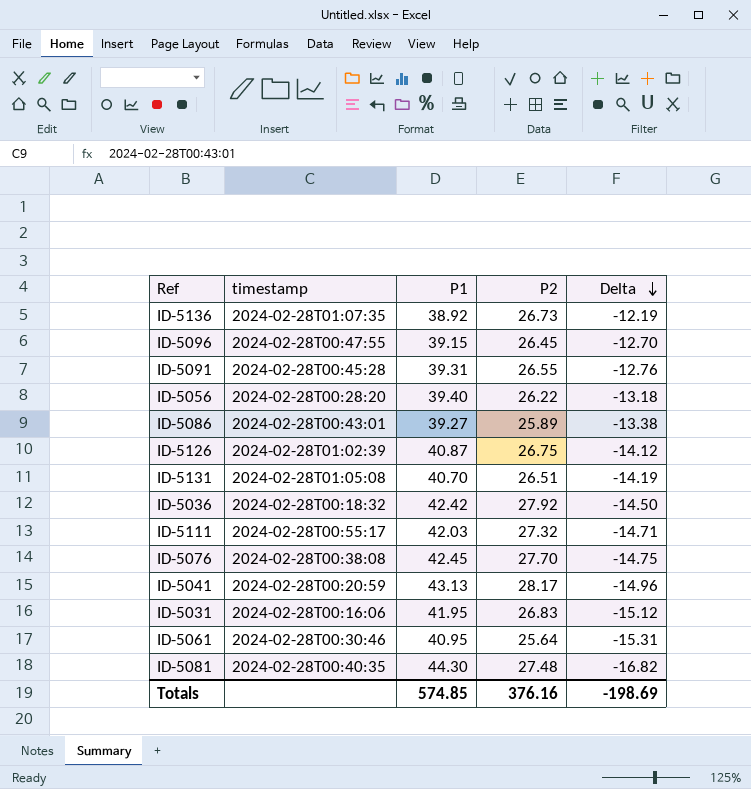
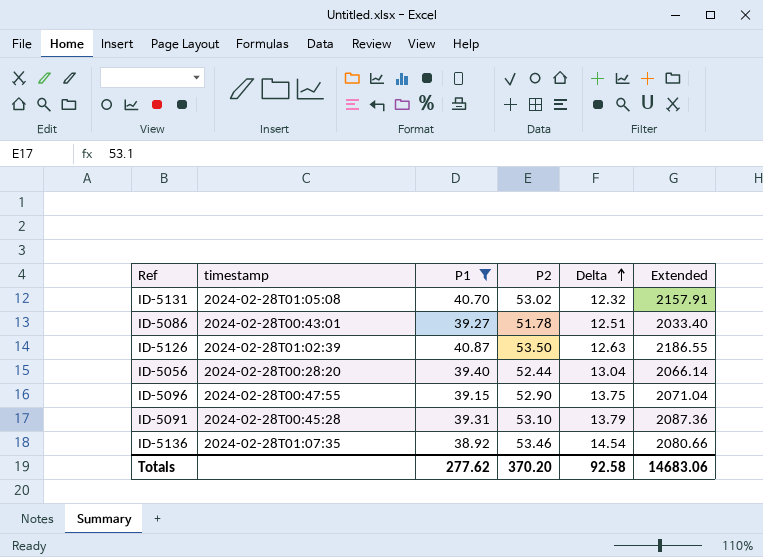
filter: none -> P1 <= 40.87
row order: Delta descending -> Delta ascending
column Extended | formula: none -> [P1] * [P2]
ID-5131 | P2: 26.51 -> 53.02
ID-5131 | Delta: -14.19 -> 12.32
ID-5086 | P2: 25.89 -> 51.78
ID-5086 | Delta: -13.38 -> 12.51
ID-5126 | P2: 26.75 -> 53.50
ID-5126 | Delta: -14.12 -> 12.63
ID-5056 | P2: 26.22 -> 52.44
ID-5056 | Delta: -13.18 -> 13.04
ID-5096 | P2: 26.45 -> 52.90
ID-5096 | Delta: -12.70 -> 13.75
ID-5091 | P2: 26.55 -> 53.10
ID-5091 | Delta: -12.76 -> 13.79
ID-5136 | P2: 26.73 -> 53.46
ID-5136 | Delta: -12.19 -> 14.54
Totals | P1: 574.85 -> 277.62
Totals | P2: 376.16 -> 370.20
Totals | Delta: -198.69 -> 92.58

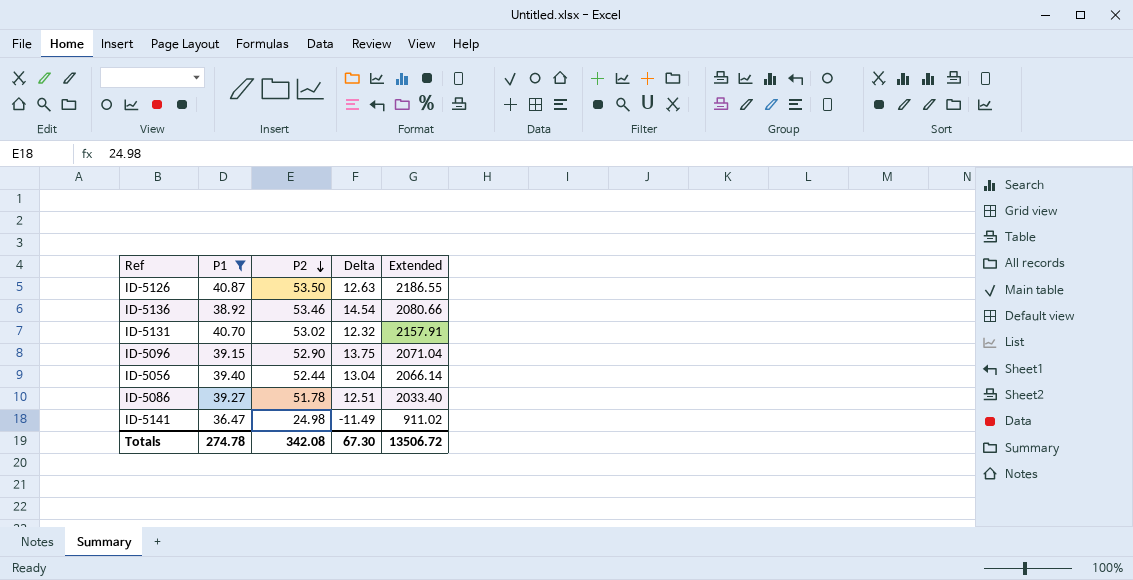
row order: Delta ascending -> P2 descending
column timestamp | position: 2 -> none
row ID-5091: 2024-02-28T00:45:28 | 39.31 | 53.10 | 13.79 | 2087.36 -> none
row ID-5141: none -> 36.47 | 24.98 | -11.49 | 911.02
Totals | P1: 277.62 -> 274.78
Totals | P2: 370.20 -> 342.08
Totals | Delta: 92.58 -> 67.30
Totals | Extended: 14683.06 -> 13506.72

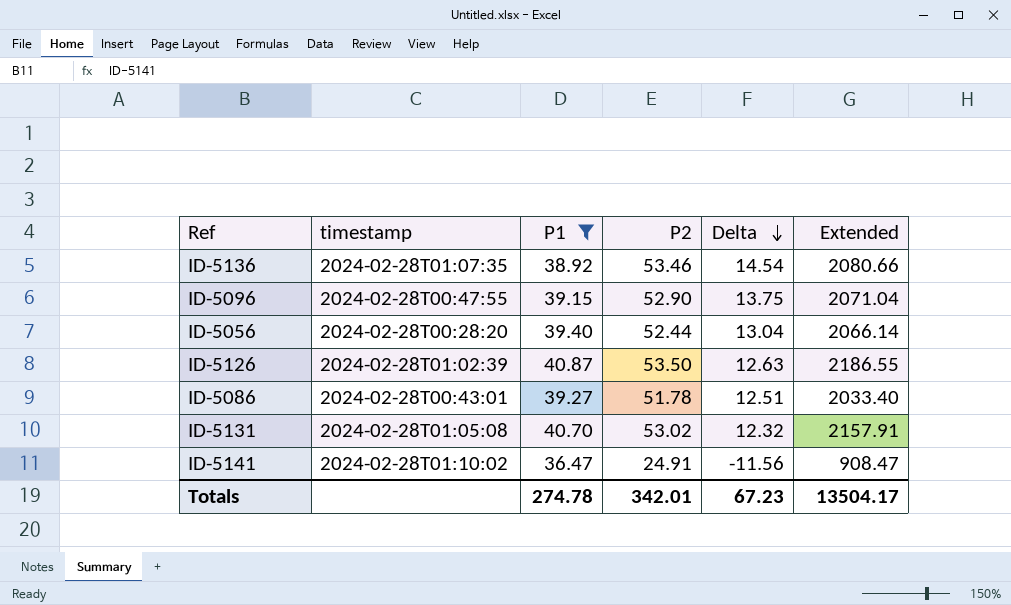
row order: P2 descending -> Delta descending
column timestamp | position: none -> 2
ID-5141 | P2: 24.98 -> 24.91
ID-5141 | Delta: -11.49 -> -11.56
ID-5141 | Extended: 911.02 -> 908.47
Totals | P2: 342.08 -> 342.01
Totals | Delta: 67.30 -> 67.23
Totals | Extended: 13506.72 -> 13504.17

